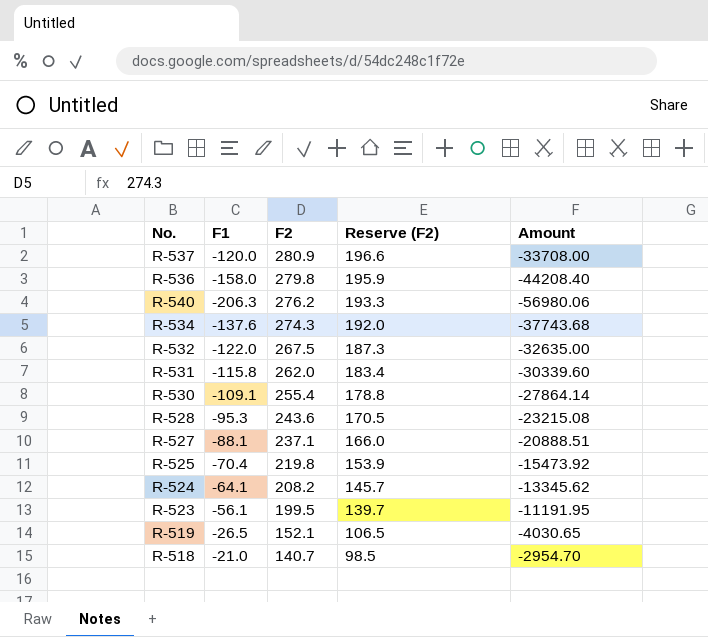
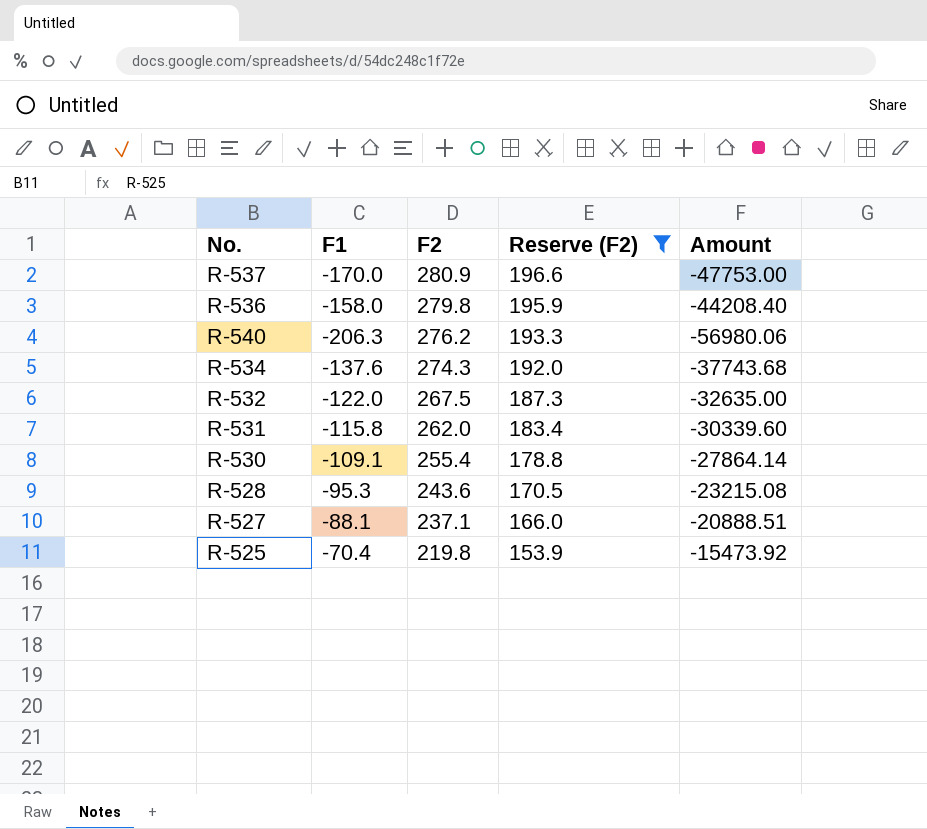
filter: none -> Reserve (F2) >= 153.9
R-537 | F1: -120.0 -> -170.0
R-537 | Amount: -33708.00 -> -47753.00

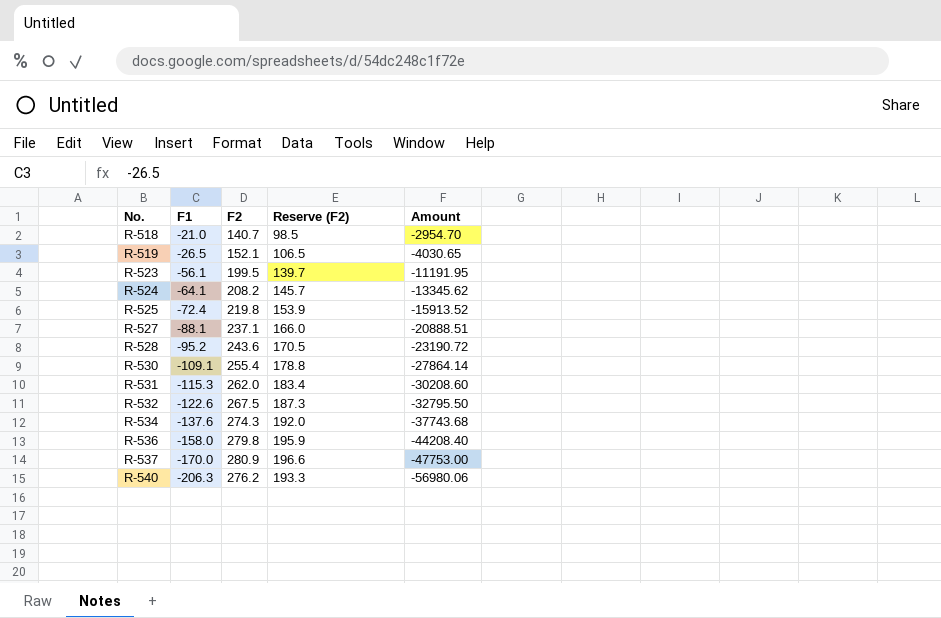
filter: Reserve (F2) >= 153.9 -> none
row order: F2 descending -> No. ascending
R-525 | F1: -70.4 -> -72.4
R-525 | Amount: -15473.92 -> -15913.52
R-528 | F1: -95.3 -> -95.2
R-528 | Amount: -23215.08 -> -23190.72
R-531 | F1: -115.8 -> -115.3
R-531 | Amount: -30339.60 -> -30208.60
R-532 | F1: -122.0 -> -122.6
R-532 | Amount: -32635.00 -> -32795.50

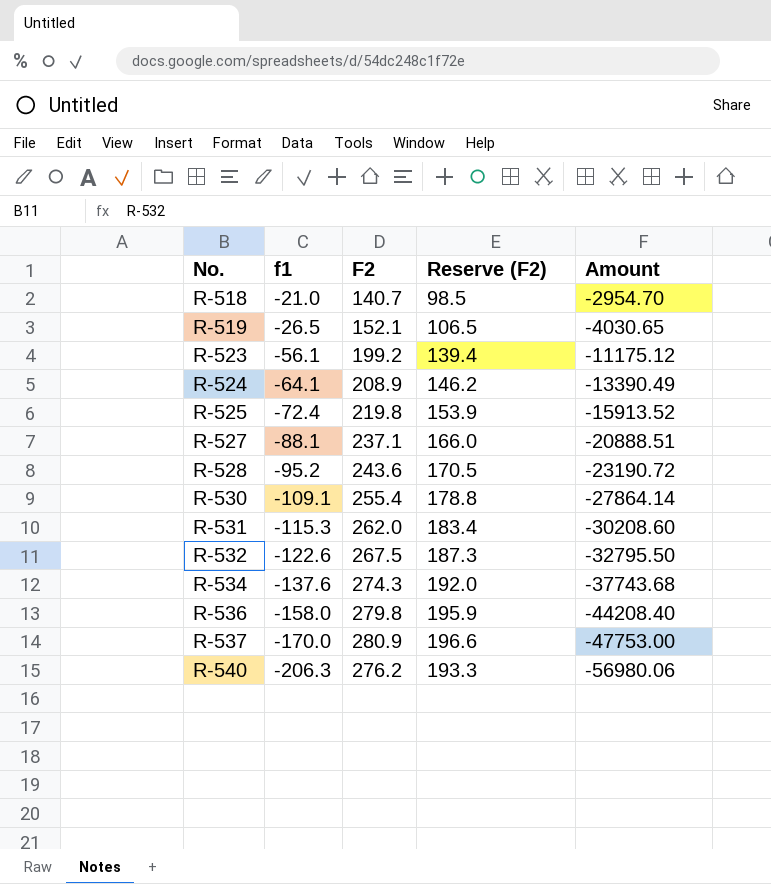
column name: F1 -> f1
R-523 | F2: 199.5 -> 199.2
R-523 | Reserve (F2): 139.7 -> 139.4
R-523 | Amount: -11191.95 -> -11175.12
R-524 | F2: 208.2 -> 208.9
R-524 | Reserve (F2): 145.7 -> 146.2
R-524 | Amount: -13345.62 -> -13390.49

